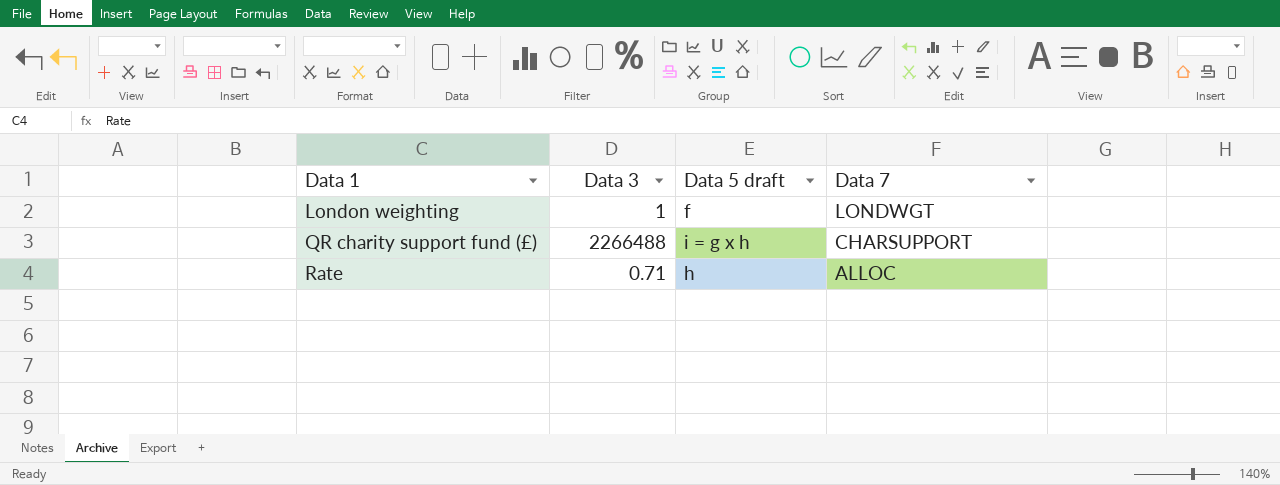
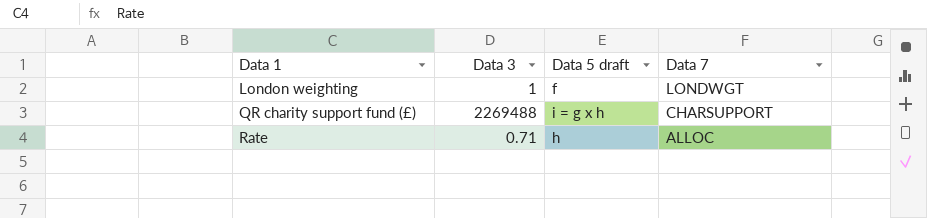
QR charity support fund (£) | Data 3: 2266488 -> 2269488

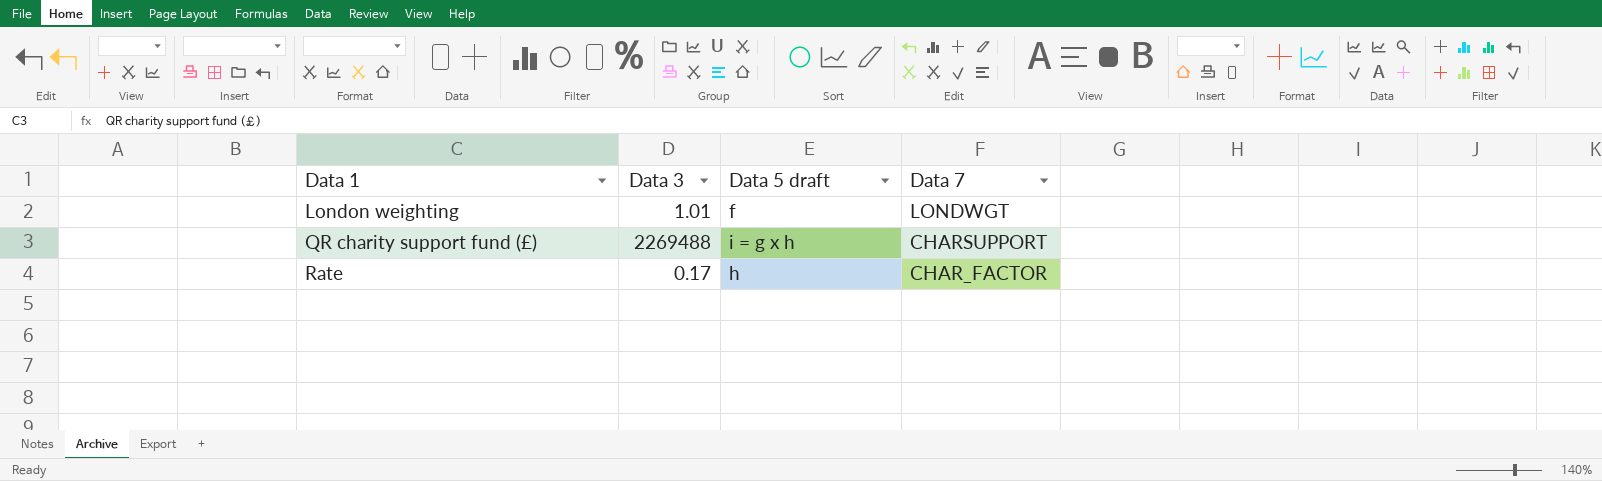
London weighting | Data 3: 1 -> 1.01
Rate | Data 3: 0.71 -> 0.17
Rate | Data 7: ALLOC -> CHAR_FACTOR

